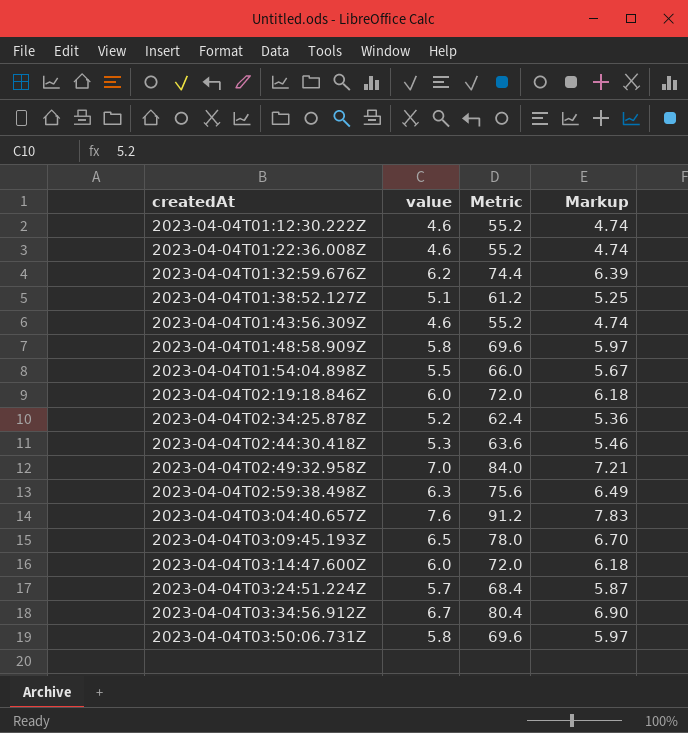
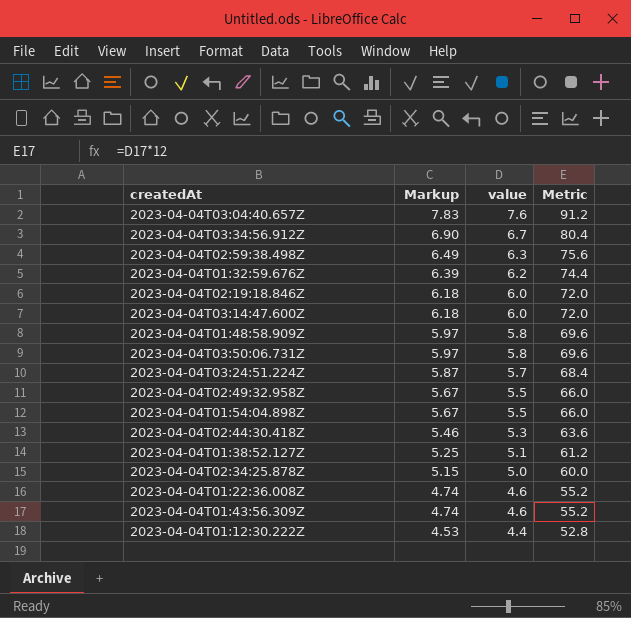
row order: createdAt ascending -> Markup descending
column Markup | position: 4 -> 2
row 2023-04-04T03:09:45.193Z: 6.5 | 78.0 | 6.70 -> none
2023-04-04T02:49:32.958Z | Markup: 7.21 -> 5.67
2023-04-04T02:49:32.958Z | value: 7.0 -> 5.5
2023-04-04T02:49:32.958Z | Metric: 84.0 -> 66.0
2023-04-04T02:34:25.878Z | Markup: 5.36 -> 5.15
2023-04-04T02:34:25.878Z | value: 5.2 -> 5.0
2023-04-04T02:34:25.878Z | Metric: 62.4 -> 60.0
2023-04-04T01:12:30.222Z | Markup: 4.74 -> 4.53
2023-04-04T01:12:30.222Z | value: 4.6 -> 4.4
2023-04-04T01:12:30.222Z | Metric: 55.2 -> 52.8

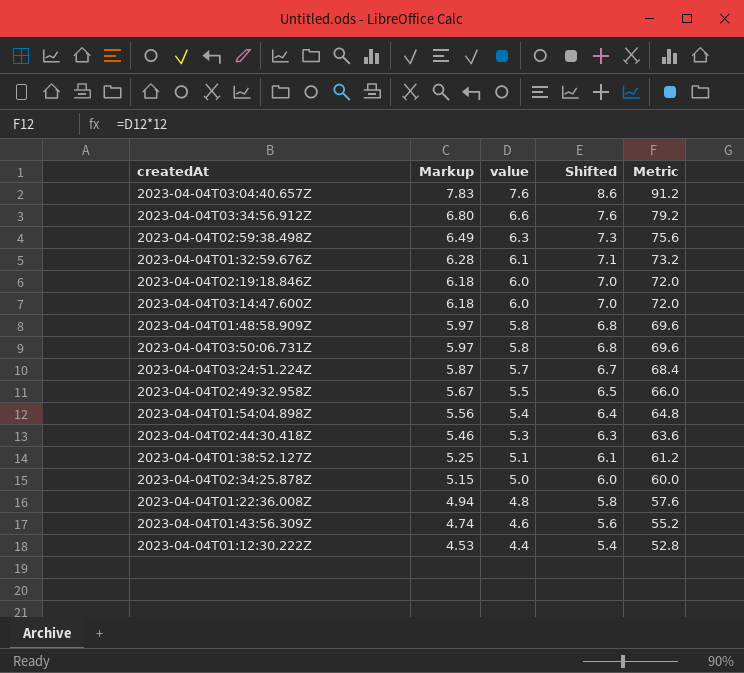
column Shifted | formula: none -> [value] + 1
2023-04-04T03:34:56.912Z | Markup: 6.90 -> 6.80
2023-04-04T03:34:56.912Z | value: 6.7 -> 6.6
2023-04-04T03:34:56.912Z | Metric: 80.4 -> 79.2
2023-04-04T01:32:59.676Z | Markup: 6.39 -> 6.28
2023-04-04T01:32:59.676Z | value: 6.2 -> 6.1
2023-04-04T01:32:59.676Z | Metric: 74.4 -> 73.2
2023-04-04T01:54:04.898Z | Markup: 5.67 -> 5.56
2023-04-04T01:54:04.898Z | value: 5.5 -> 5.4
2023-04-04T01:54:04.898Z | Metric: 66.0 -> 64.8
2023-04-04T01:22:36.008Z | Markup: 4.74 -> 4.94
2023-04-04T01:22:36.008Z | value: 4.6 -> 4.8
2023-04-04T01:22:36.008Z | Metric: 55.2 -> 57.6

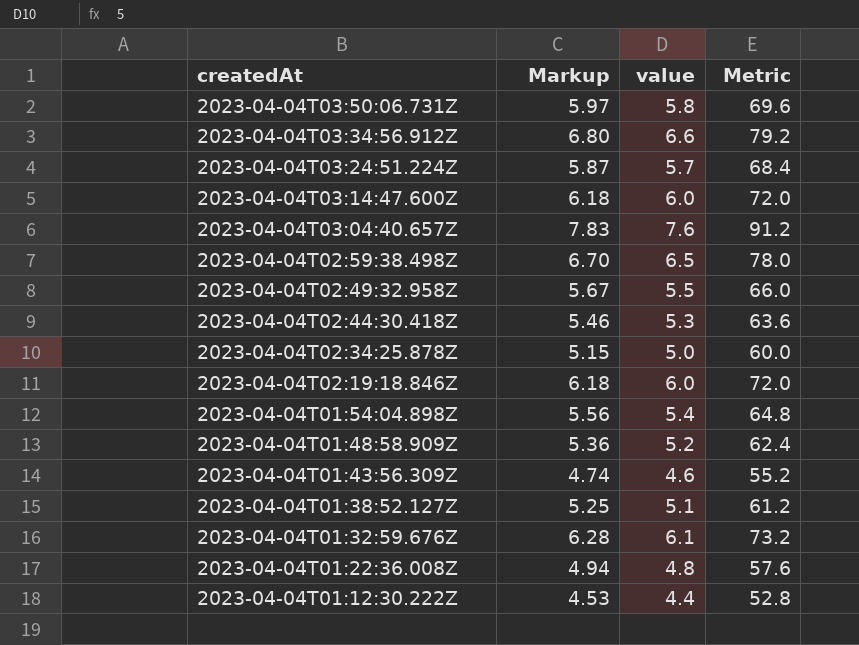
row order: Markup descending -> createdAt descending
column Shifted | formula: [value] + 1 -> none
2023-04-04T02:59:38.498Z | Markup: 6.49 -> 6.70
2023-04-04T02:59:38.498Z | value: 6.3 -> 6.5
2023-04-04T02:59:38.498Z | Metric: 75.6 -> 78.0
2023-04-04T01:48:58.909Z | Markup: 5.97 -> 5.36
2023-04-04T01:48:58.909Z | value: 5.8 -> 5.2
2023-04-04T01:48:58.909Z | Metric: 69.6 -> 62.4

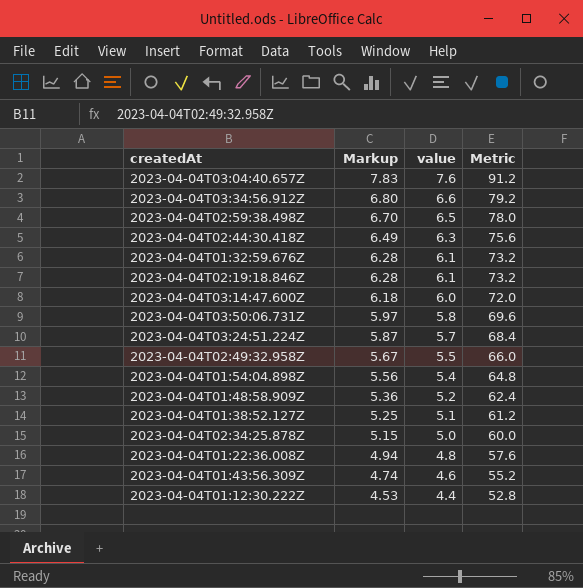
row order: createdAt descending -> Markup descending
2023-04-04T02:44:30.418Z | Markup: 5.46 -> 6.49
2023-04-04T02:44:30.418Z | value: 5.3 -> 6.3
2023-04-04T02:44:30.418Z | Metric: 63.6 -> 75.6
2023-04-04T02:19:18.846Z | Markup: 6.18 -> 6.28
2023-04-04T02:19:18.846Z | value: 6.0 -> 6.1
2023-04-04T02:19:18.846Z | Metric: 72.0 -> 73.2

